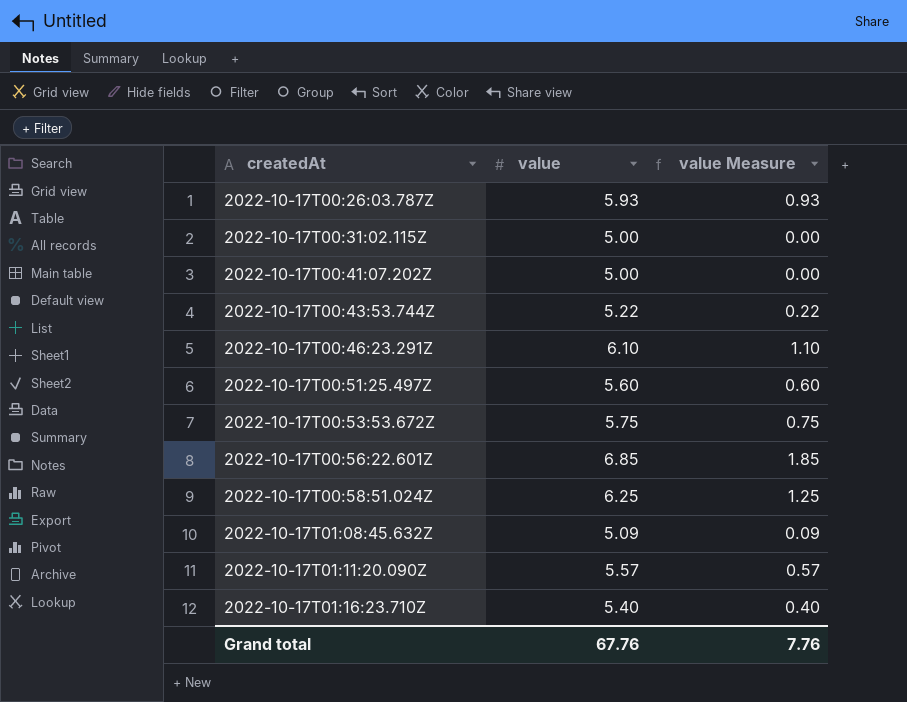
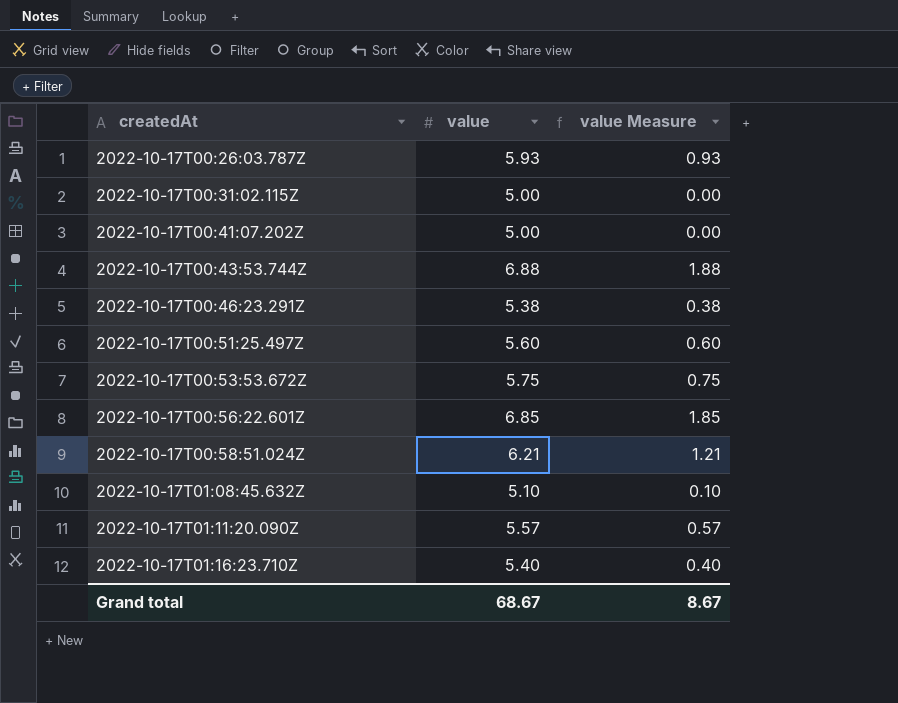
2022-10-17T00:43:53.744Z | value: 5.22 -> 6.88
2022-10-17T00:43:53.744Z | value Measure: 0.22 -> 1.88
2022-10-17T00:46:23.291Z | value: 6.10 -> 5.38
2022-10-17T00:46:23.291Z | value Measure: 1.10 -> 0.38
2022-10-17T00:58:51.024Z | value: 6.25 -> 6.21
2022-10-17T00:58:51.024Z | value Measure: 1.25 -> 1.21
2022-10-17T01:08:45.632Z | value: 5.09 -> 5.10
2022-10-17T01:08:45.632Z | value Measure: 0.09 -> 0.10
Grand total | value: 67.76 -> 68.67
Grand total | value Measure: 7.76 -> 8.67

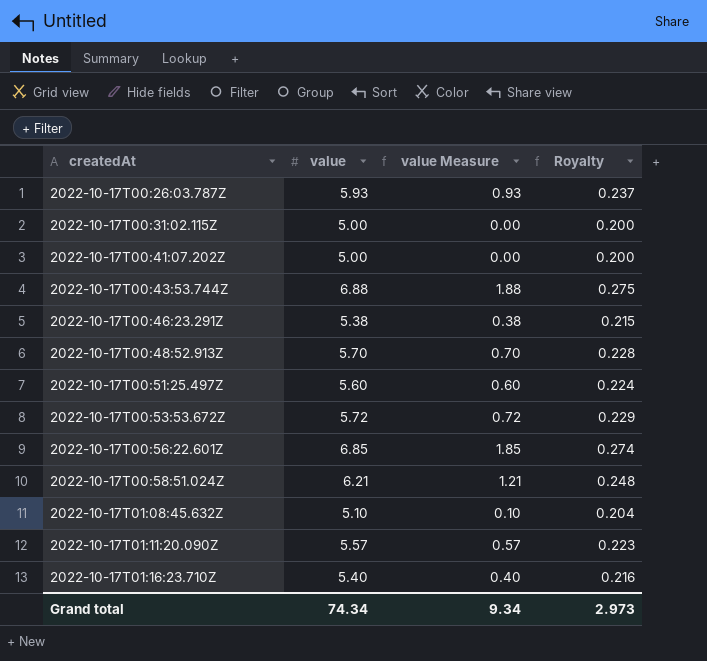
column Royalty | formula: none -> [value] * 0.04
row 2022-10-17T00:48:52.913Z: none -> 5.70 | 0.70 | 0.228
2022-10-17T00:53:53.672Z | value: 5.75 -> 5.72
2022-10-17T00:53:53.672Z | value Measure: 0.75 -> 0.72
Grand total | value: 68.67 -> 74.34
Grand total | value Measure: 8.67 -> 9.34

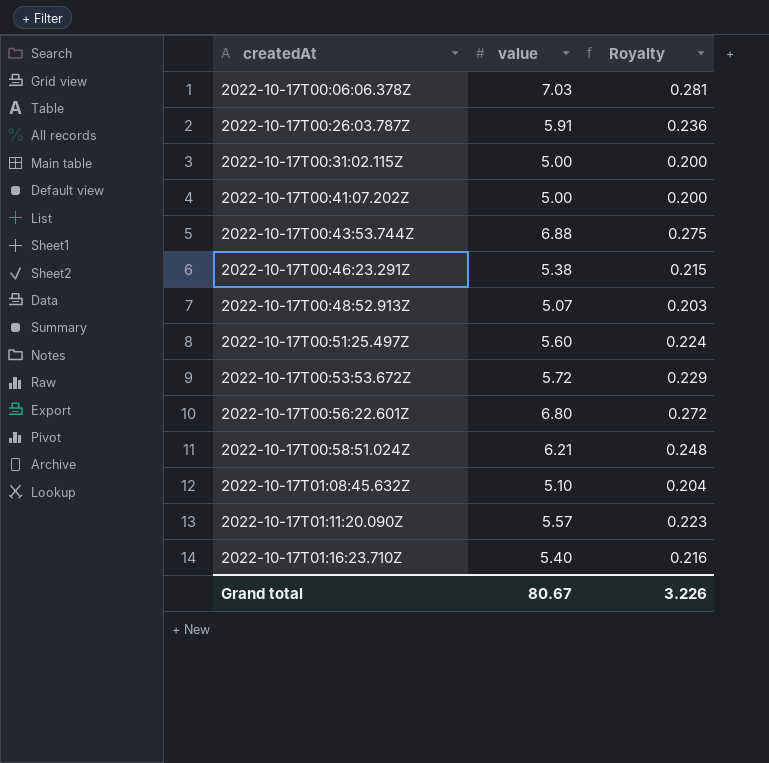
column value Measure | formula: [value] - 5 -> none
row 2022-10-17T00:06:06.378Z: none -> 7.03 | 0.281
2022-10-17T00:26:03.787Z | value: 5.93 -> 5.91
2022-10-17T00:26:03.787Z | Royalty: 0.237 -> 0.236
2022-10-17T00:48:52.913Z | value: 5.70 -> 5.07
2022-10-17T00:48:52.913Z | Royalty: 0.228 -> 0.203
2022-10-17T00:56:22.601Z | value: 6.85 -> 6.80
2022-10-17T00:56:22.601Z | Royalty: 0.274 -> 0.272
Grand total | value: 74.34 -> 80.67
Grand total | Royalty: 2.973 -> 3.226

